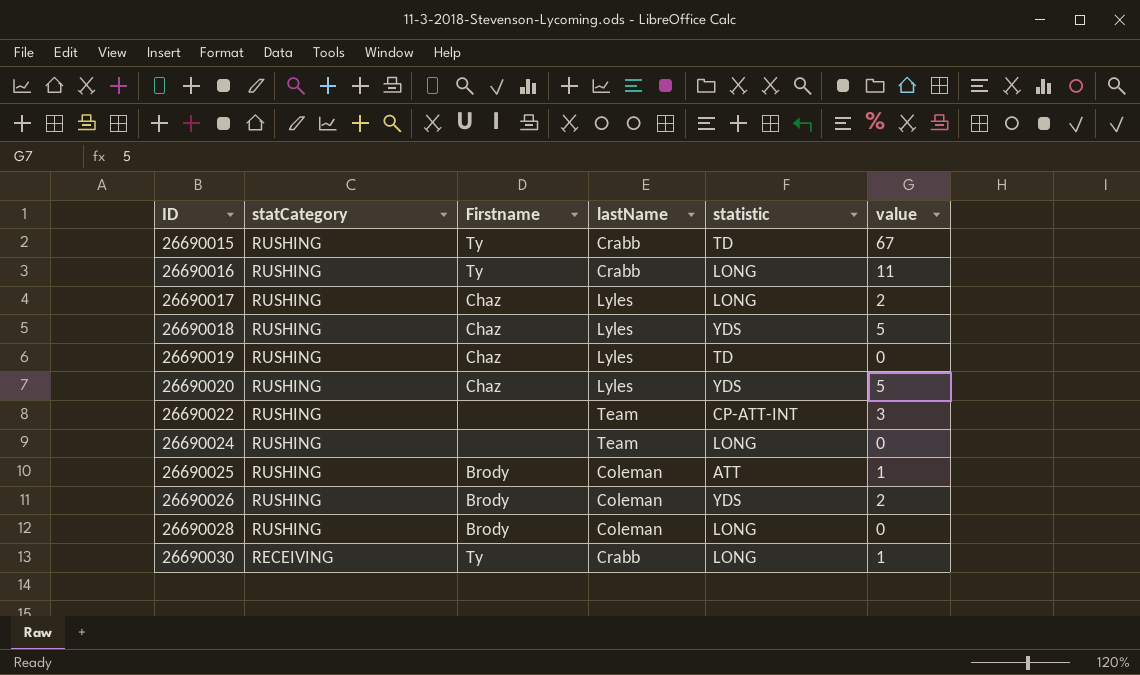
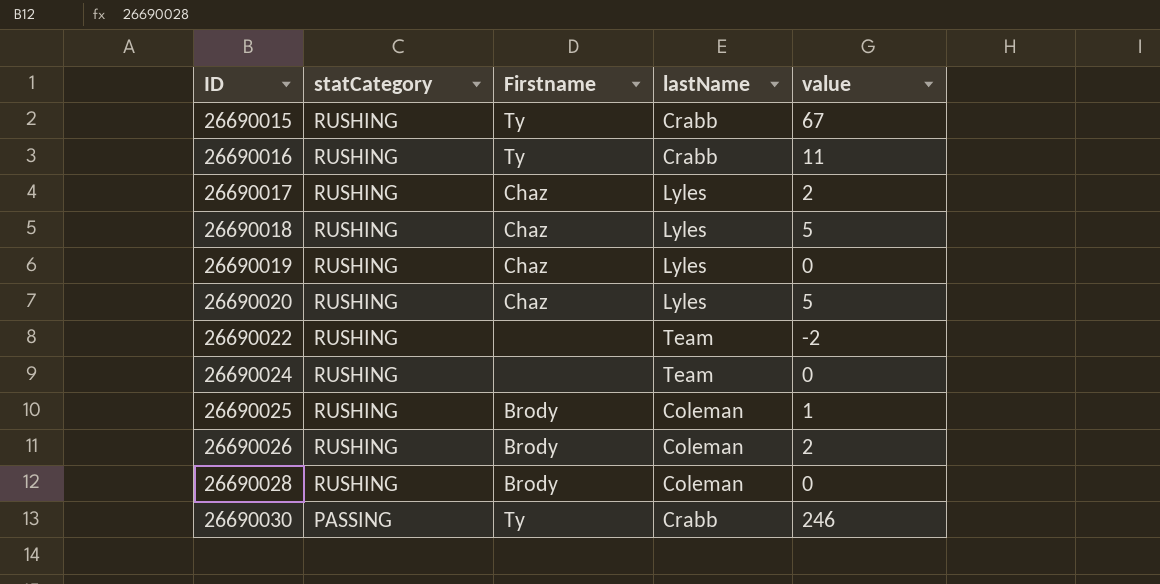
column statistic | position: 5 -> none
26690022 | value: 3 -> -2
26690030 | statCategory: RECEIVING -> PASSING
26690030 | value: 1 -> 246

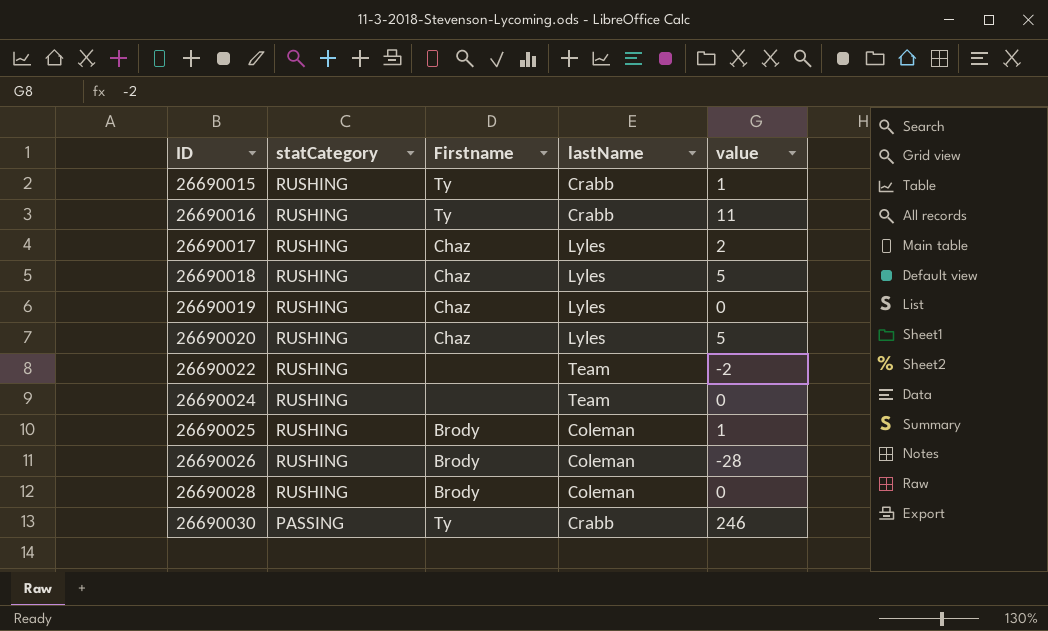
26690015 | value: 67 -> 1
26690026 | value: 2 -> -28

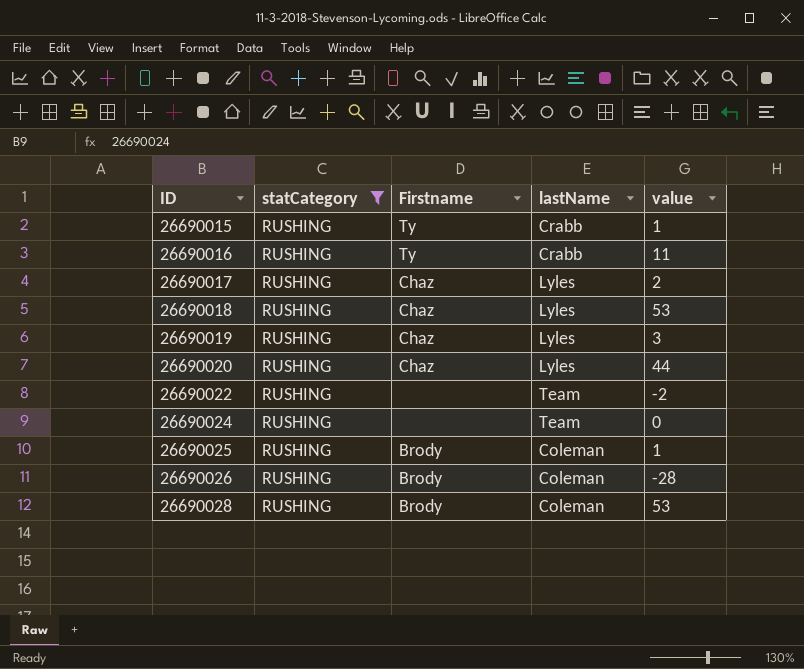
filter: none -> statCategory = RUSHING
26690018 | value: 5 -> 53
26690019 | value: 0 -> 3
26690020 | value: 5 -> 44
26690028 | value: 0 -> 53

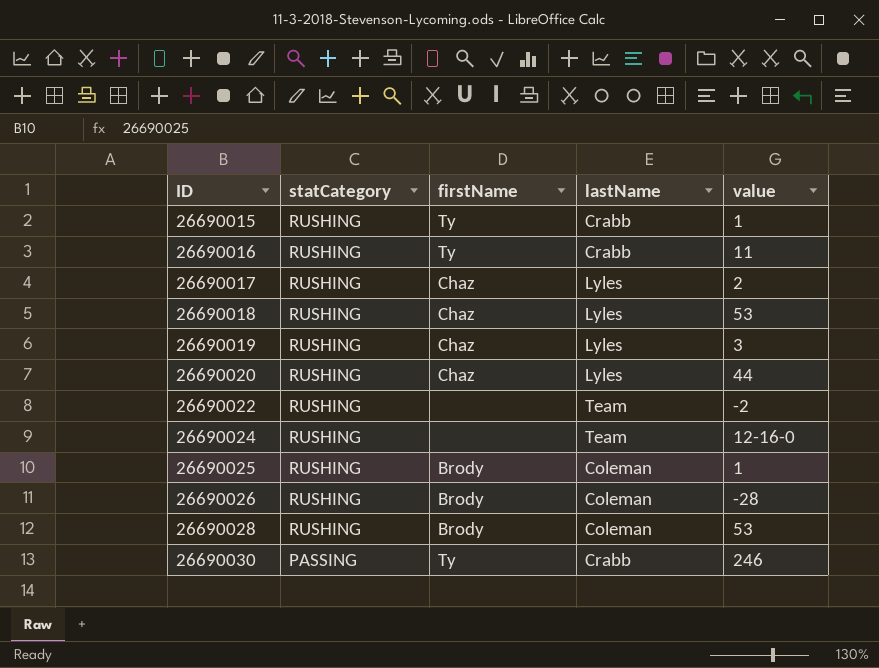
filter: statCategory = RUSHING -> none
column name: Firstname -> firstName
26690024 | value: 0 -> 12-16-0

